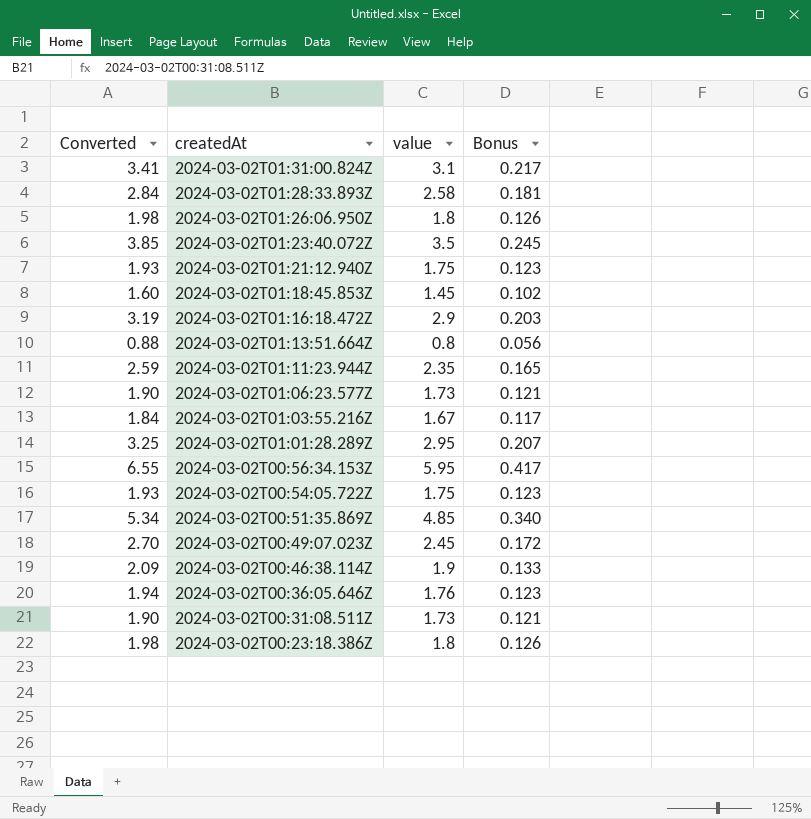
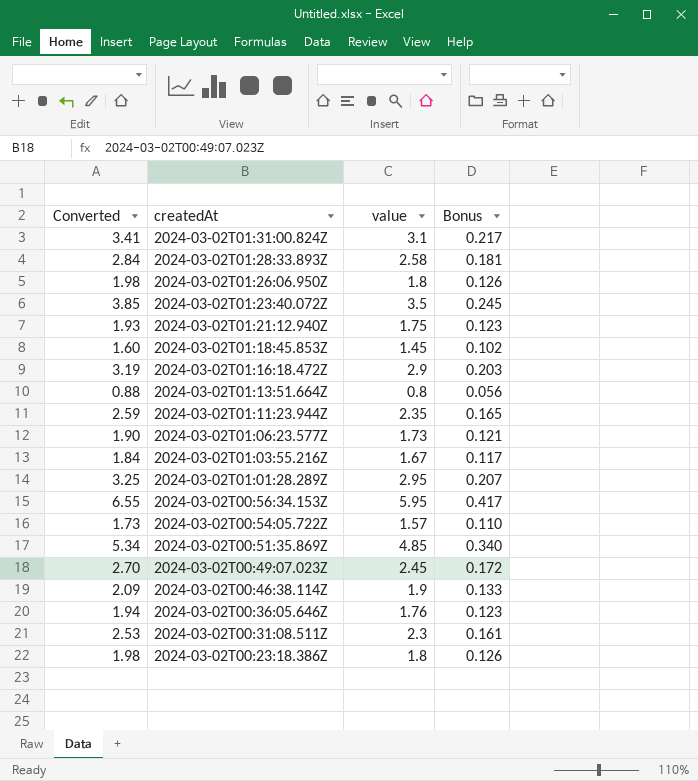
2024-03-02T00:54:05.722Z | Converted: 1.93 -> 1.73
2024-03-02T00:54:05.722Z | value: 1.75 -> 1.57
2024-03-02T00:54:05.722Z | Bonus: 0.123 -> 0.110
2024-03-02T00:31:08.511Z | Converted: 1.90 -> 2.53
2024-03-02T00:31:08.511Z | value: 1.73 -> 2.3
2024-03-02T00:31:08.511Z | Bonus: 0.121 -> 0.161

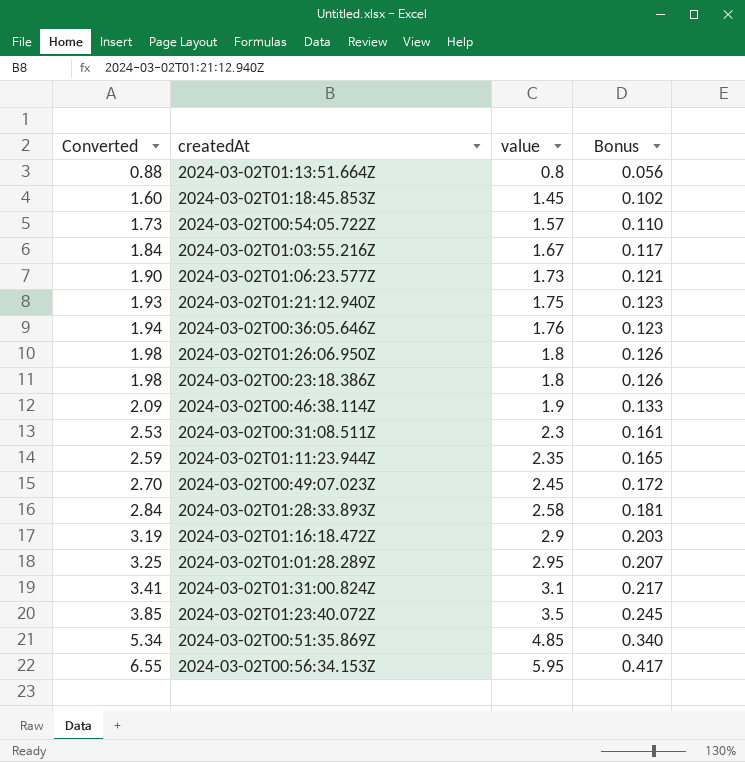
row order: createdAt descending -> Converted ascending

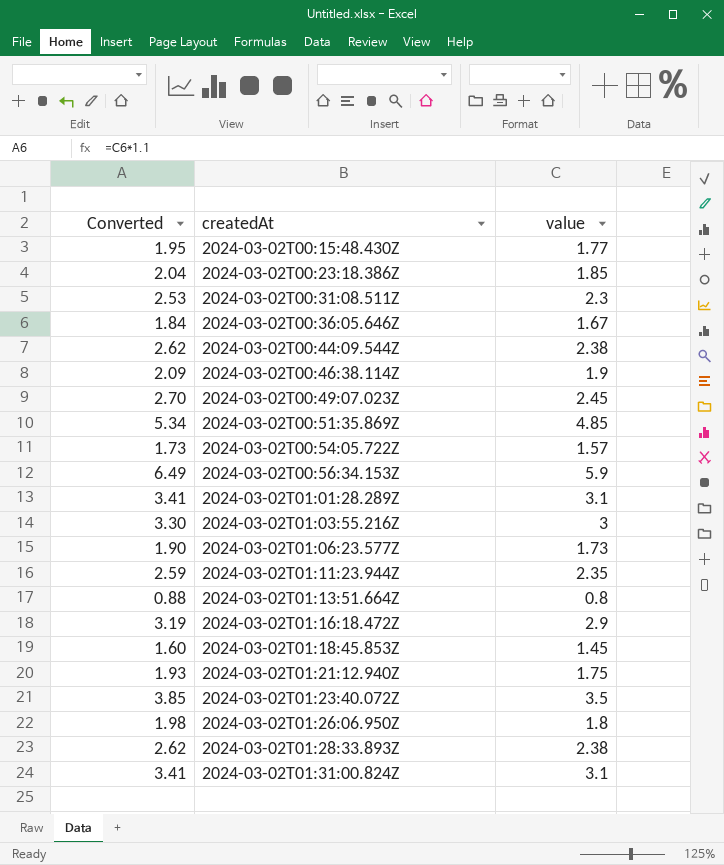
row order: Converted ascending -> createdAt ascending
column Bonus | formula: [value] * 0.07 -> none
row 2024-03-02T00:15:48.430Z: none -> 1.95 | 1.77
2024-03-02T00:23:18.386Z | Converted: 1.98 -> 2.04
2024-03-02T00:23:18.386Z | value: 1.8 -> 1.85
2024-03-02T00:36:05.646Z | Converted: 1.94 -> 1.84
2024-03-02T00:36:05.646Z | value: 1.76 -> 1.67
row 2024-03-02T00:44:09.544Z: none -> 2.62 | 2.38
2024-03-02T00:56:34.153Z | Converted: 6.55 -> 6.49
2024-03-02T00:56:34.153Z | value: 5.95 -> 5.9
2024-03-02T01:01:28.289Z | Converted: 3.25 -> 3.41
2024-03-02T01:01:28.289Z | value: 2.95 -> 3.1
2024-03-02T01:03:55.216Z | Converted: 1.84 -> 3.30
2024-03-02T01:03:55.216Z | value: 1.67 -> 3
2024-03-02T01:28:33.893Z | Converted: 2.84 -> 2.62
2024-03-02T01:28:33.893Z | value: 2.58 -> 2.38

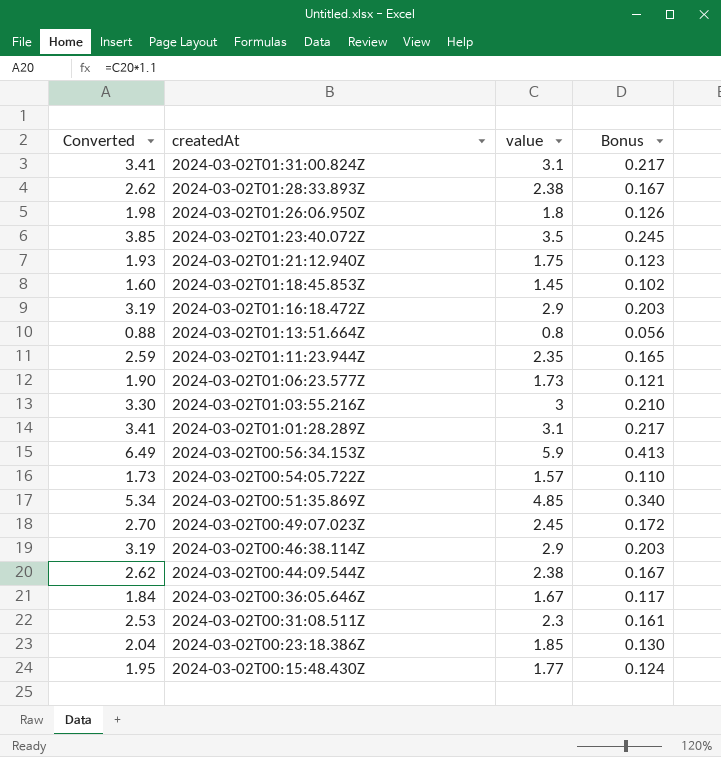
row order: createdAt ascending -> createdAt descending
column Bonus | formula: none -> [value] * 0.07
2024-03-02T00:46:38.114Z | Converted: 2.09 -> 3.19
2024-03-02T00:46:38.114Z | value: 1.9 -> 2.9

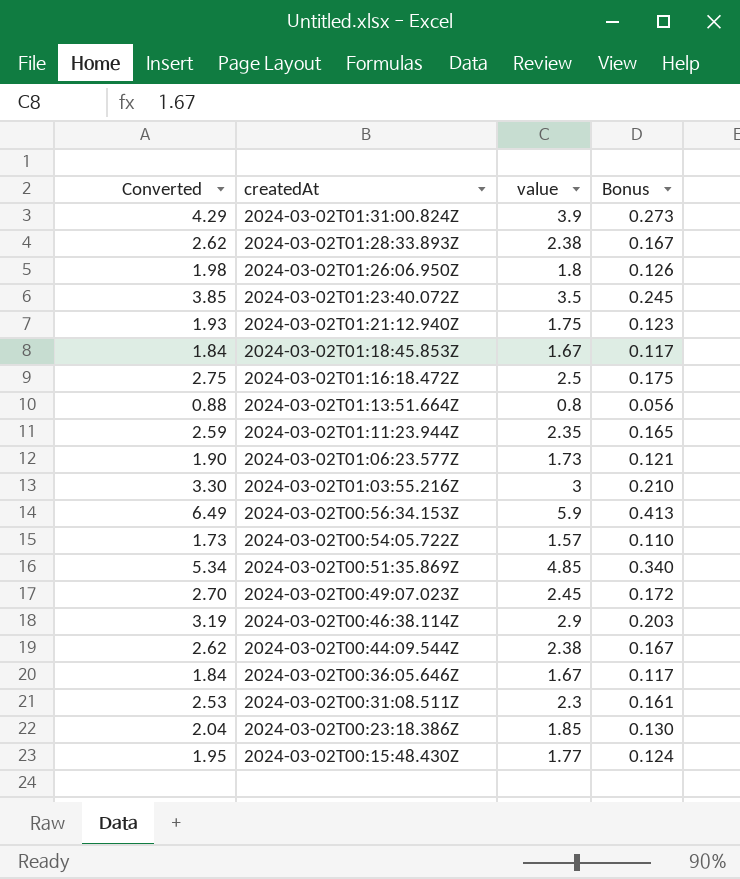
row 2024-03-02T01:01:28.289Z: 3.41 | 3.1 | 0.217 -> none
2024-03-02T01:31:00.824Z | Converted: 3.41 -> 4.29
2024-03-02T01:31:00.824Z | value: 3.1 -> 3.9
2024-03-02T01:31:00.824Z | Bonus: 0.217 -> 0.273
2024-03-02T01:18:45.853Z | Converted: 1.60 -> 1.84
2024-03-02T01:18:45.853Z | value: 1.45 -> 1.67
2024-03-02T01:18:45.853Z | Bonus: 0.102 -> 0.117
2024-03-02T01:16:18.472Z | Converted: 3.19 -> 2.75
2024-03-02T01:16:18.472Z | value: 2.9 -> 2.5
2024-03-02T01:16:18.472Z | Bonus: 0.203 -> 0.175

